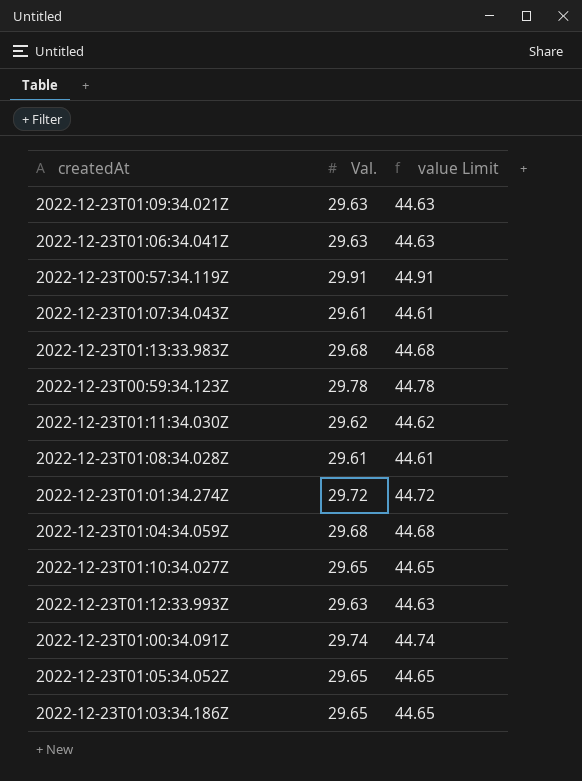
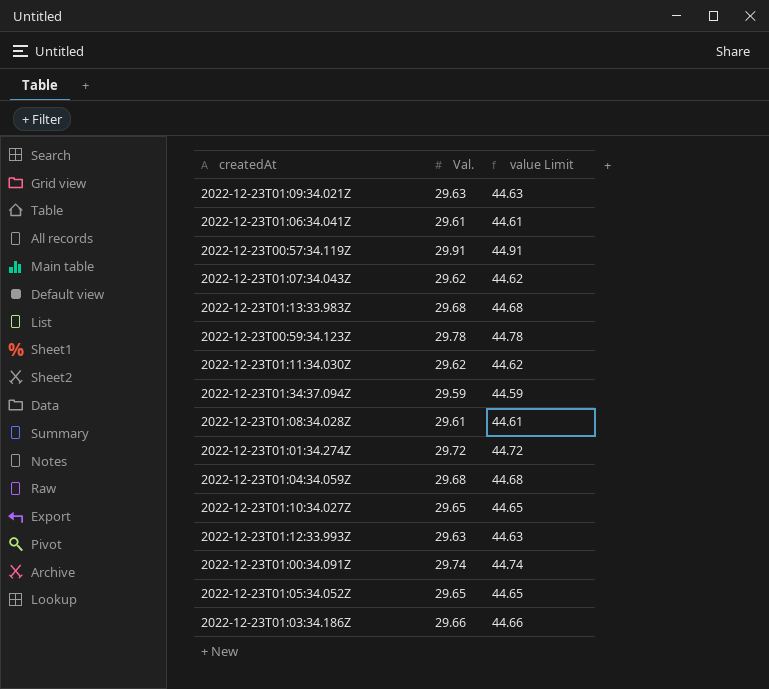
2022-12-23T01:06:34.041Z | Val.: 29.63 -> 29.61
2022-12-23T01:06:34.041Z | value Limit: 44.63 -> 44.61
2022-12-23T01:07:34.043Z | Val.: 29.61 -> 29.62
2022-12-23T01:07:34.043Z | value Limit: 44.61 -> 44.62
row 2022-12-23T01:34:37.094Z: none -> 29.59 | 44.59
2022-12-23T01:03:34.186Z | Val.: 29.65 -> 29.66
2022-12-23T01:03:34.186Z | value Limit: 44.65 -> 44.66

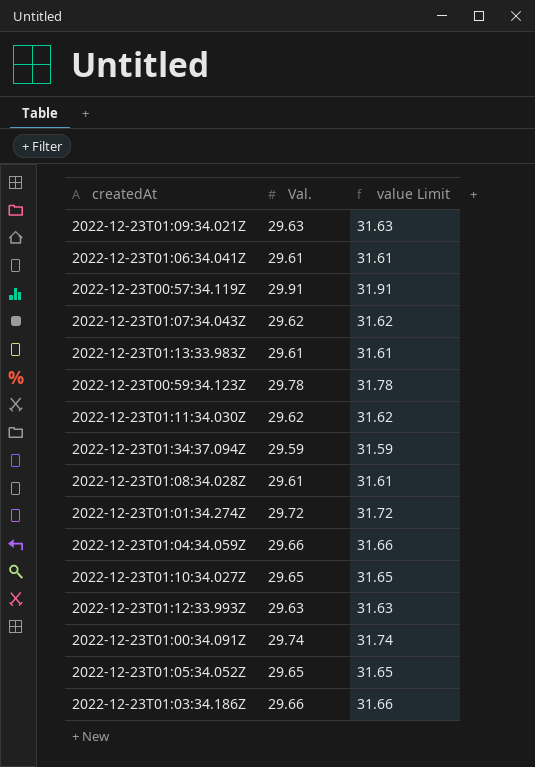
column value Limit | formula: [Val.] + 15 -> [Val.] + 2
2022-12-23T01:13:33.983Z | Val.: 29.68 -> 29.61
2022-12-23T01:04:34.059Z | Val.: 29.68 -> 29.66

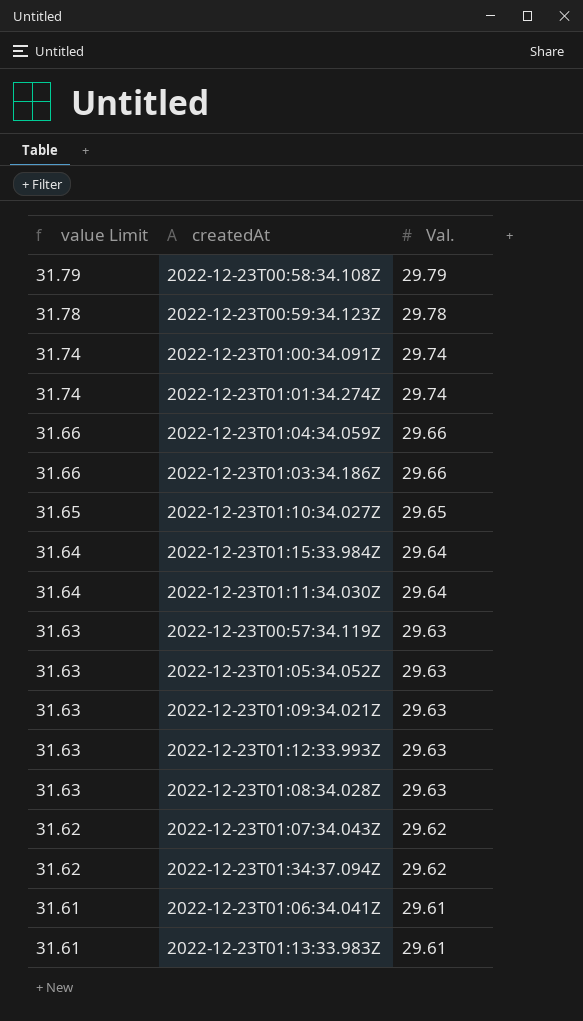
row order: none -> value Limit descending
column value Limit | position: 3 -> 1
row 2022-12-23T00:58:34.108Z: none -> 31.79 | 29.79
2022-12-23T01:01:34.274Z | value Limit: 31.72 -> 31.74
2022-12-23T01:01:34.274Z | Val.: 29.72 -> 29.74
row 2022-12-23T01:15:33.984Z: none -> 31.64 | 29.64
2022-12-23T01:11:34.030Z | value Limit: 31.62 -> 31.64
2022-12-23T01:11:34.030Z | Val.: 29.62 -> 29.64
2022-12-23T00:57:34.119Z | value Limit: 31.91 -> 31.63
2022-12-23T00:57:34.119Z | Val.: 29.91 -> 29.63
2022-12-23T01:05:34.052Z | value Limit: 31.65 -> 31.63
2022-12-23T01:05:34.052Z | Val.: 29.65 -> 29.63
2022-12-23T01:08:34.028Z | value Limit: 31.61 -> 31.63
2022-12-23T01:08:34.028Z | Val.: 29.61 -> 29.63
2022-12-23T01:34:37.094Z | value Limit: 31.59 -> 31.62
2022-12-23T01:34:37.094Z | Val.: 29.59 -> 29.62

